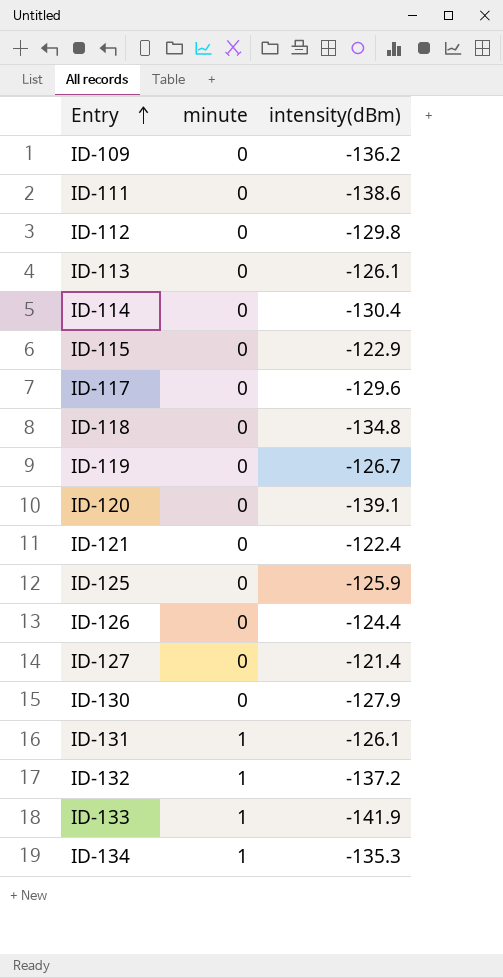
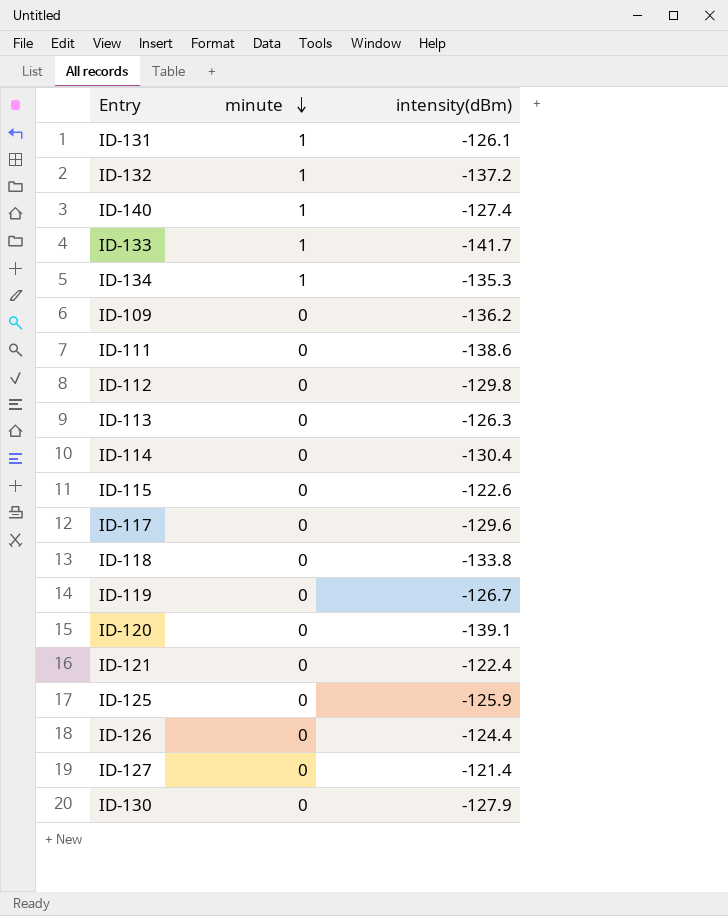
row order: Entry ascending -> minute descending
row ID-140: none -> 1 | -127.4
ID-133 | intensity(dBm): -141.9 -> -141.7
ID-113 | intensity(dBm): -126.1 -> -126.3
ID-115 | intensity(dBm): -122.9 -> -122.6
ID-118 | intensity(dBm): -134.8 -> -133.8

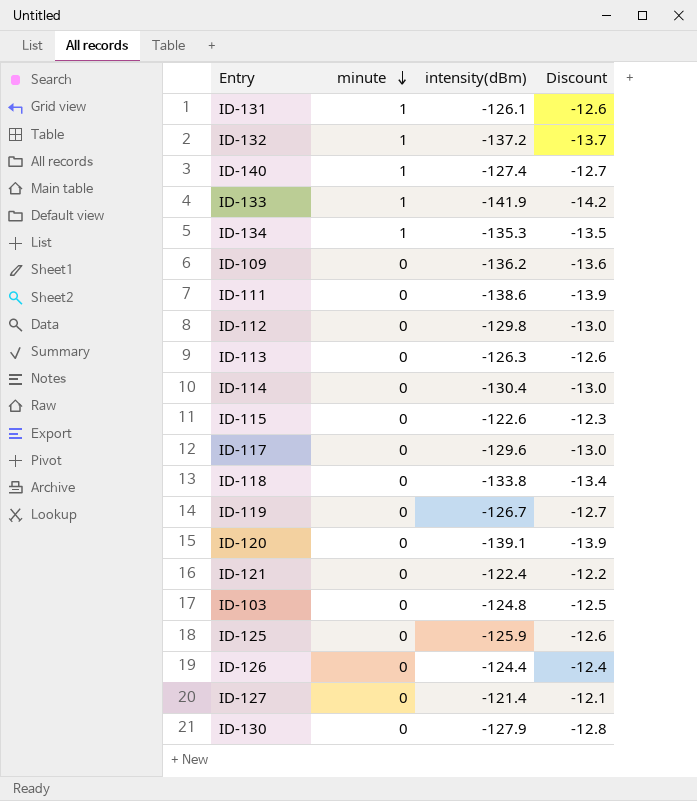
column Discount | formula: none -> [intensity(dBm)] * 0.1
ID-133 | intensity(dBm): -141.7 -> -141.9
row ID-103: none -> 0 | -124.8 | -12.5

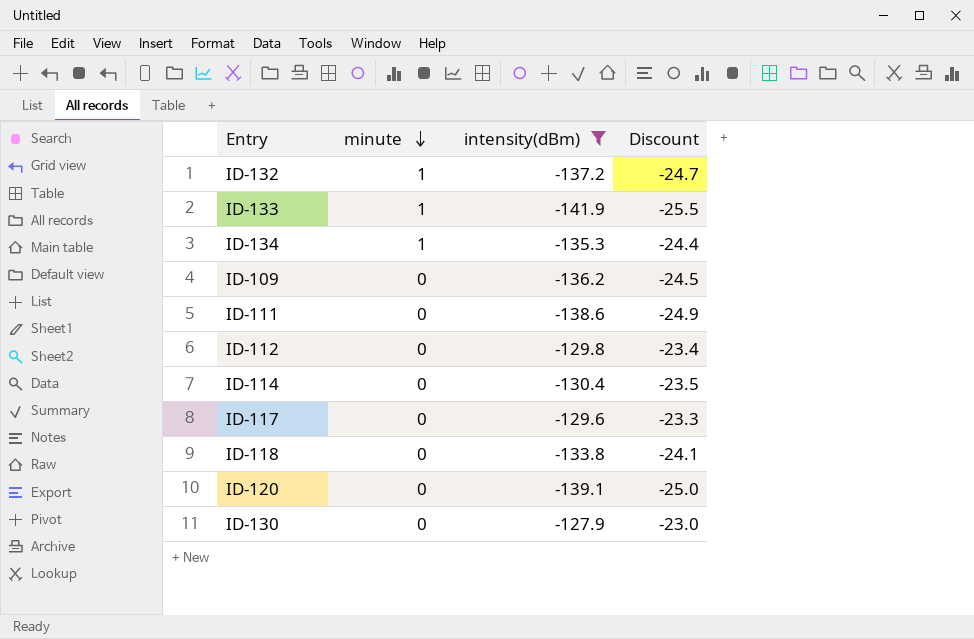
filter: none -> intensity(dBm) <= -127.9
column Discount | formula: [intensity(dBm)] * 0.1 -> [intensity(dBm)] * 0.18

